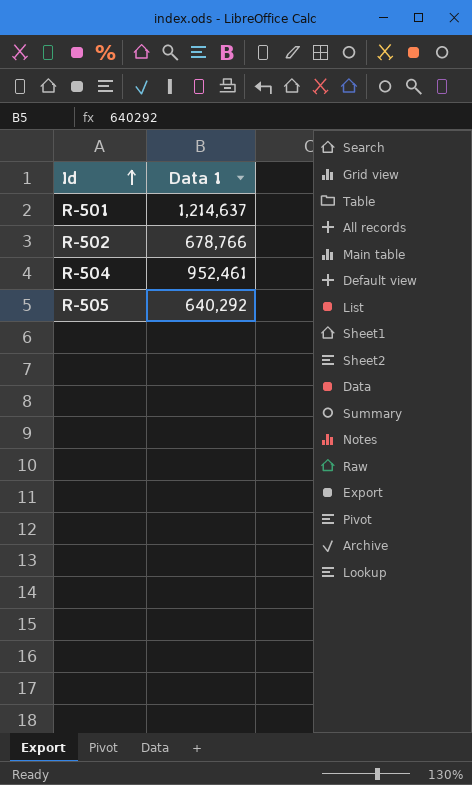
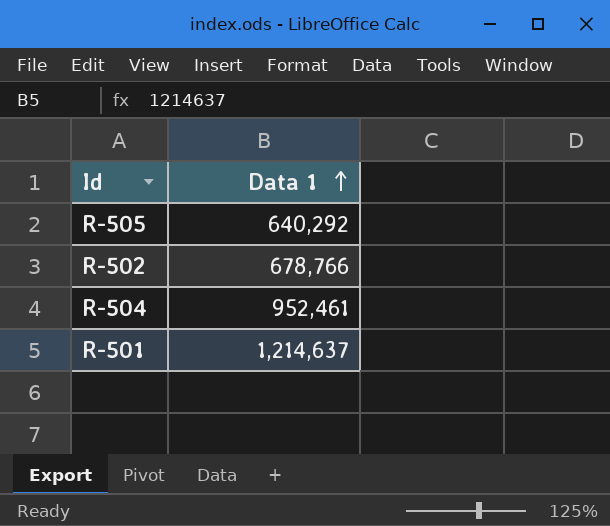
row order: Id ascending -> Data 1 ascending

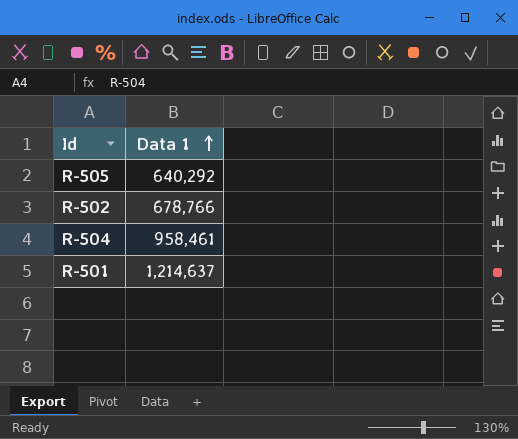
R-504 | Data 1: 952,461 -> 958,461

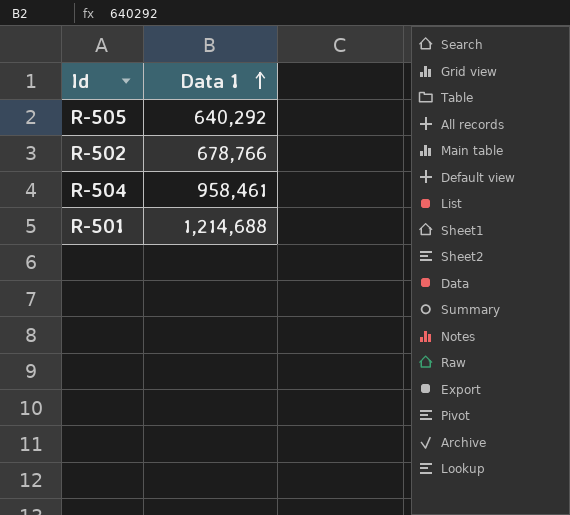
R-501 | Data 1: 1,214,637 -> 1,214,688

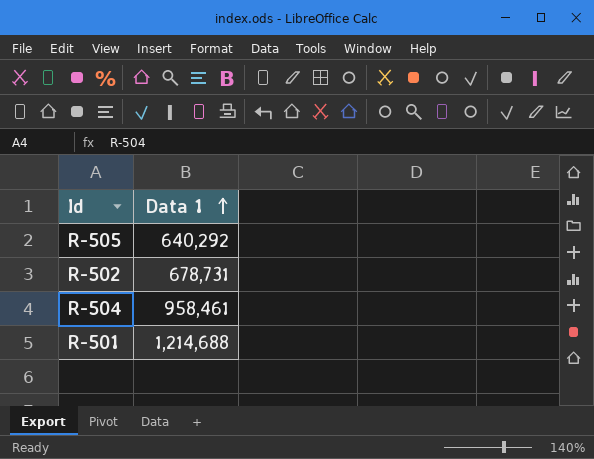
R-502 | Data 1: 678,766 -> 678,731

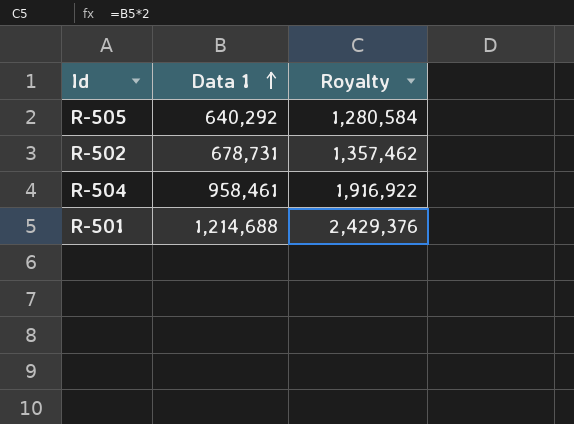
column Royalty | formula: none -> [Data 1] * 2

